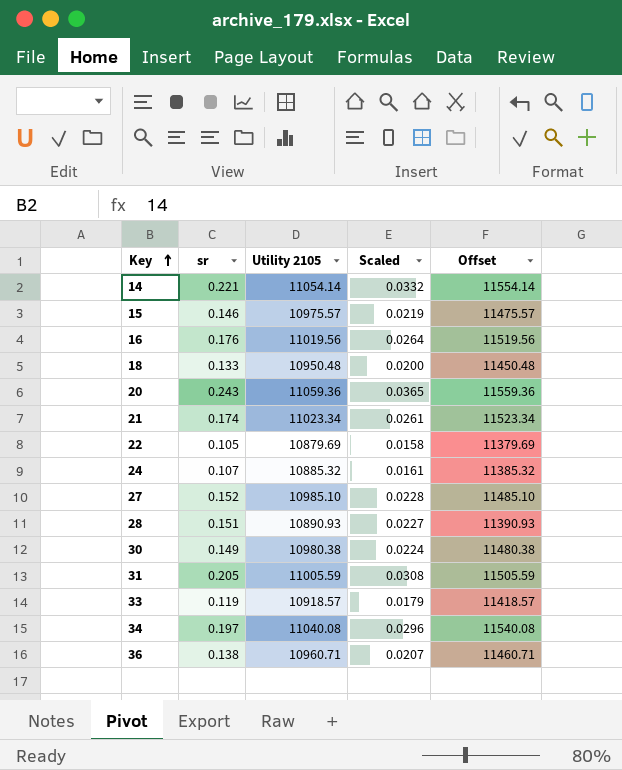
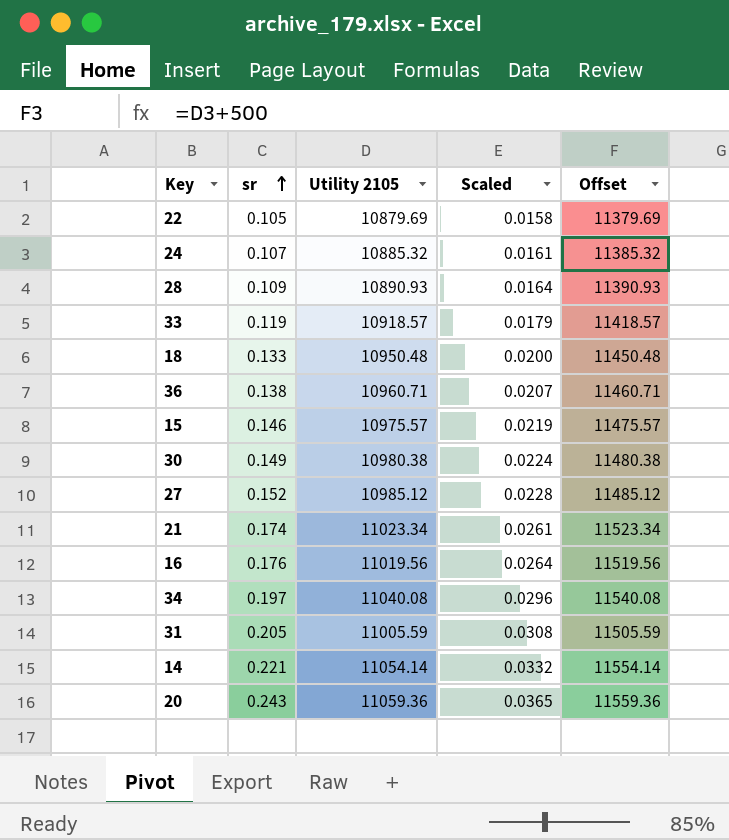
row order: Key ascending -> sr ascending
28 | sr: 0.151 -> 0.109
28 | Scaled: 0.0227 -> 0.0164
27 | Utility 2105: 10985.10 -> 10985.12
27 | Offset: 11485.10 -> 11485.12

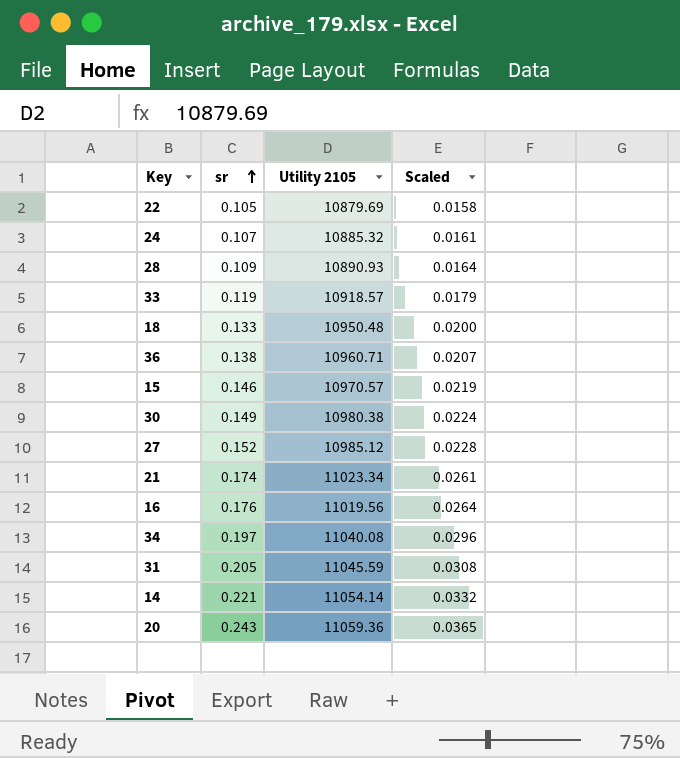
column Offset | formula: [Utility 2105] + 500 -> none
15 | Utility 2105: 10975.57 -> 10970.57
31 | Utility 2105: 11005.59 -> 11045.59

